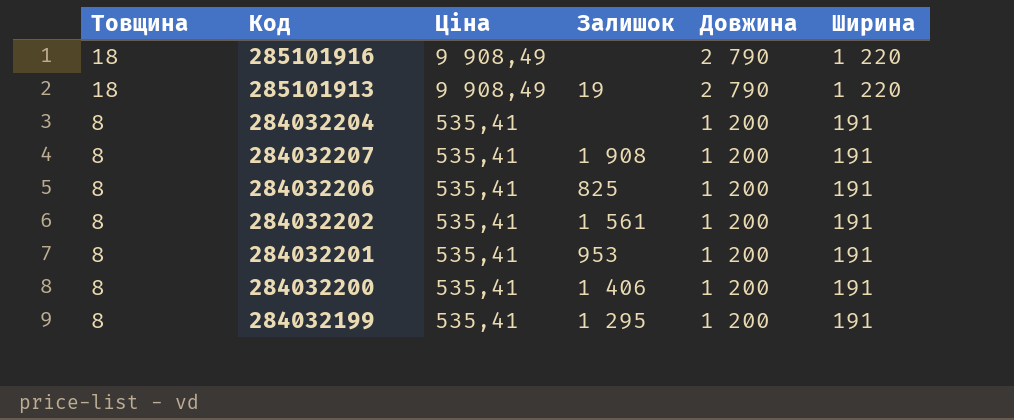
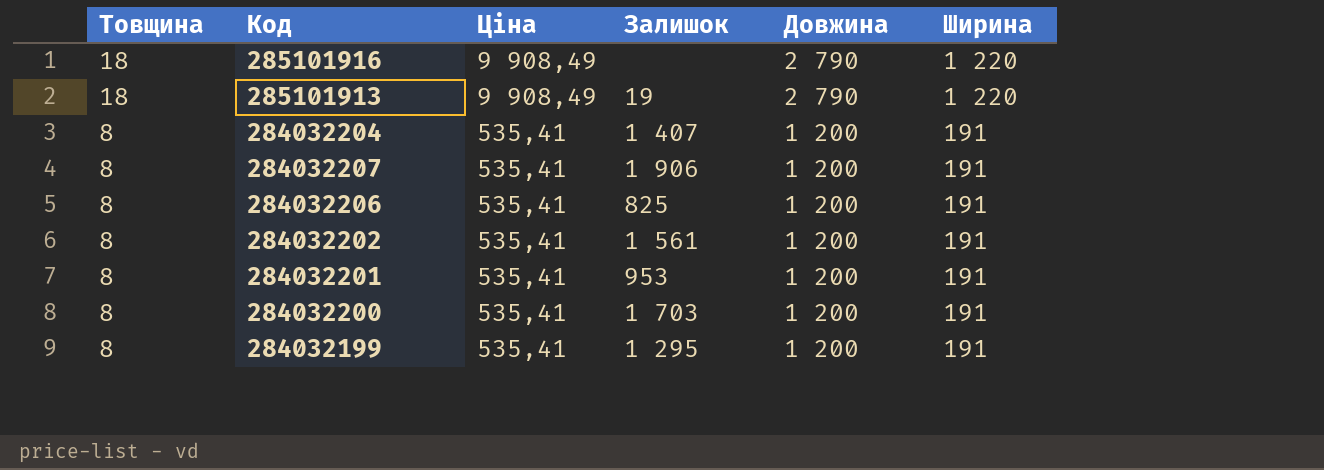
284032204 | Залишок: none -> 1 407
284032207 | Залишок: 1 908 -> 1 906
284032200 | Залишок: 1 406 -> 1 703

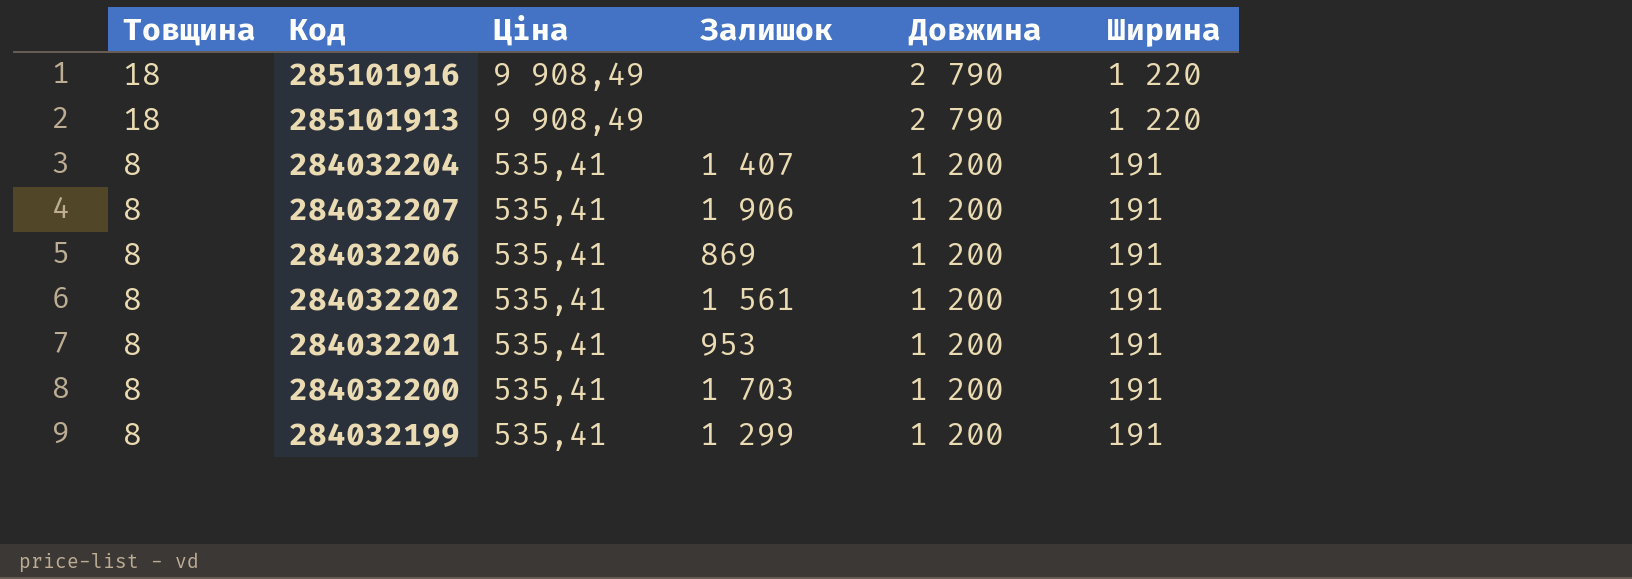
285101913 | Залишок: 19 -> none
284032206 | Залишок: 825 -> 869
284032199 | Залишок: 1 295 -> 1 299

